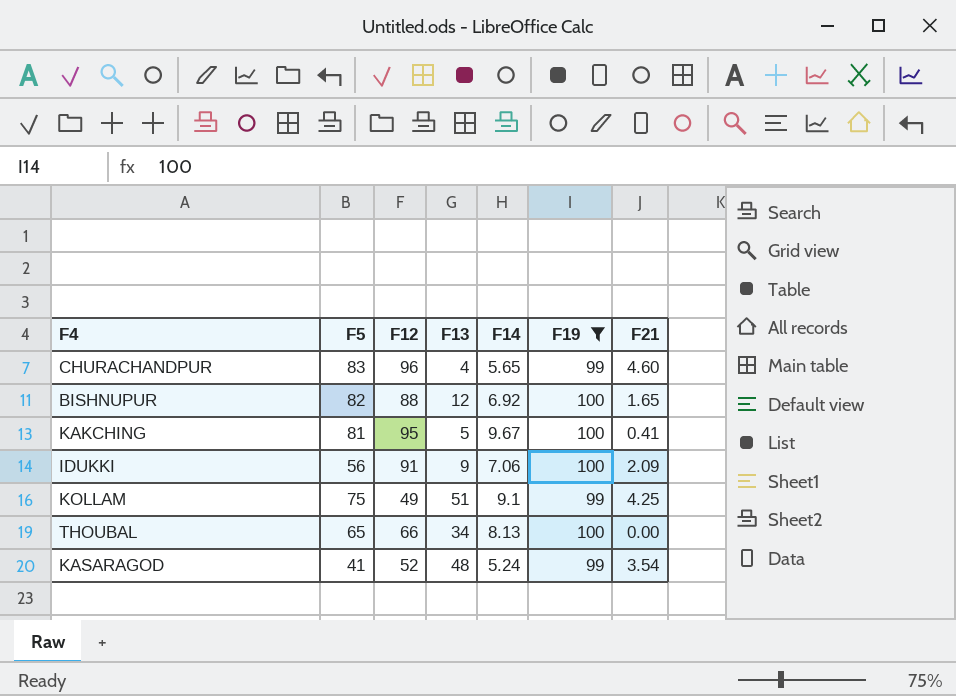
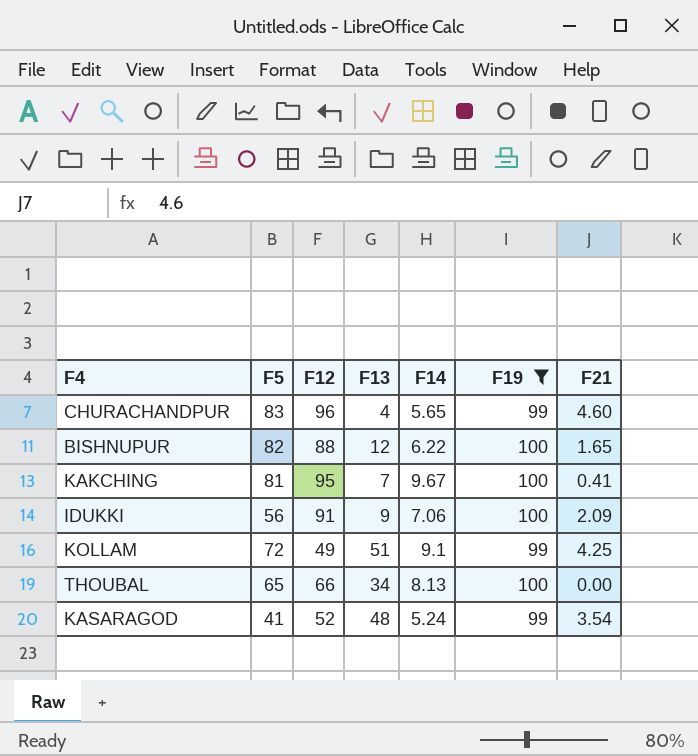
BISHNUPUR | F14: 6.92 -> 6.22
KAKCHING | F13: 5 -> 7
KOLLAM | F5: 75 -> 72

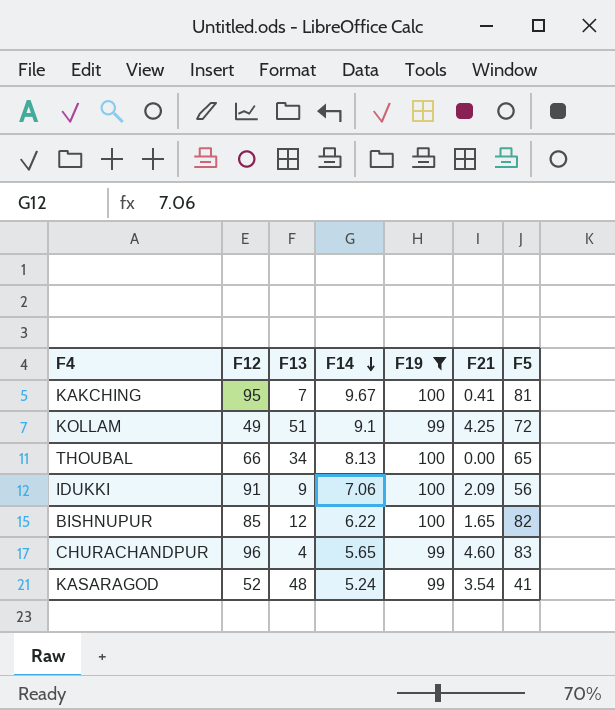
row order: none -> F14 descending
column F5 | position: 2 -> 7
BISHNUPUR | F12: 88 -> 85

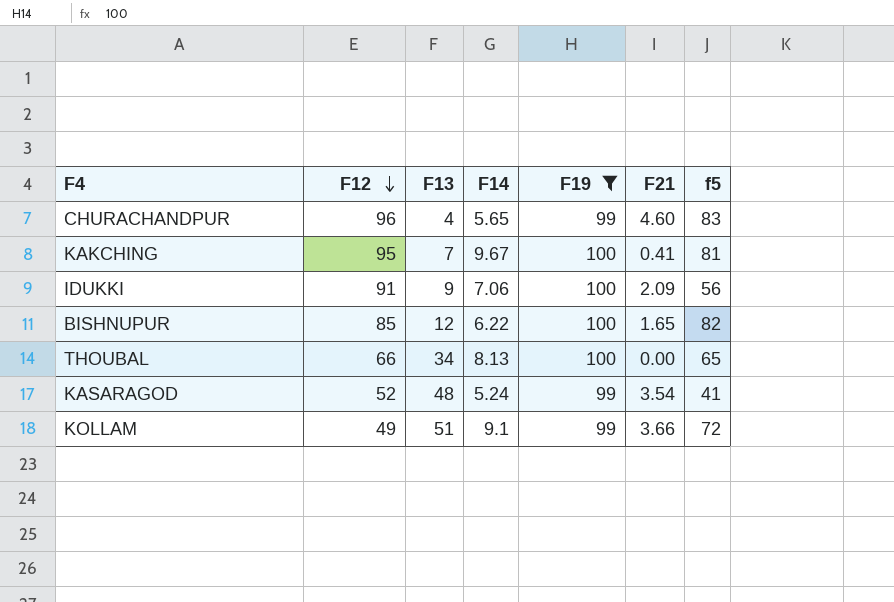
row order: F14 descending -> F12 descending
column name: F5 -> f5
KOLLAM | F21: 4.25 -> 3.66

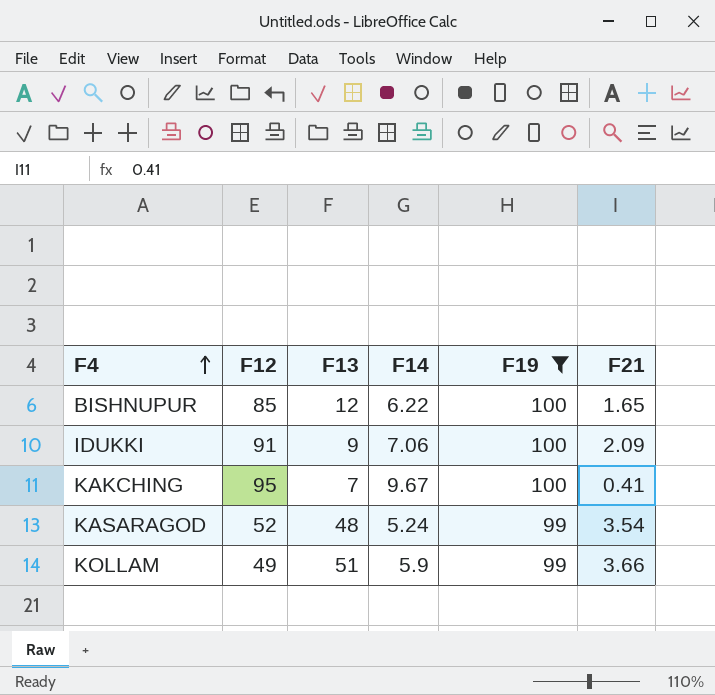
row order: F12 descending -> F4 ascending
column f5 | position: 7 -> none
row CHURACHANDPUR: 96 | 4 | 5.65 | 99 | 4.60 | 83 -> none
row THOUBAL: 66 | 34 | 8.13 | 100 | 0.00 | 65 -> none
KOLLAM | F14: 9.1 -> 5.9

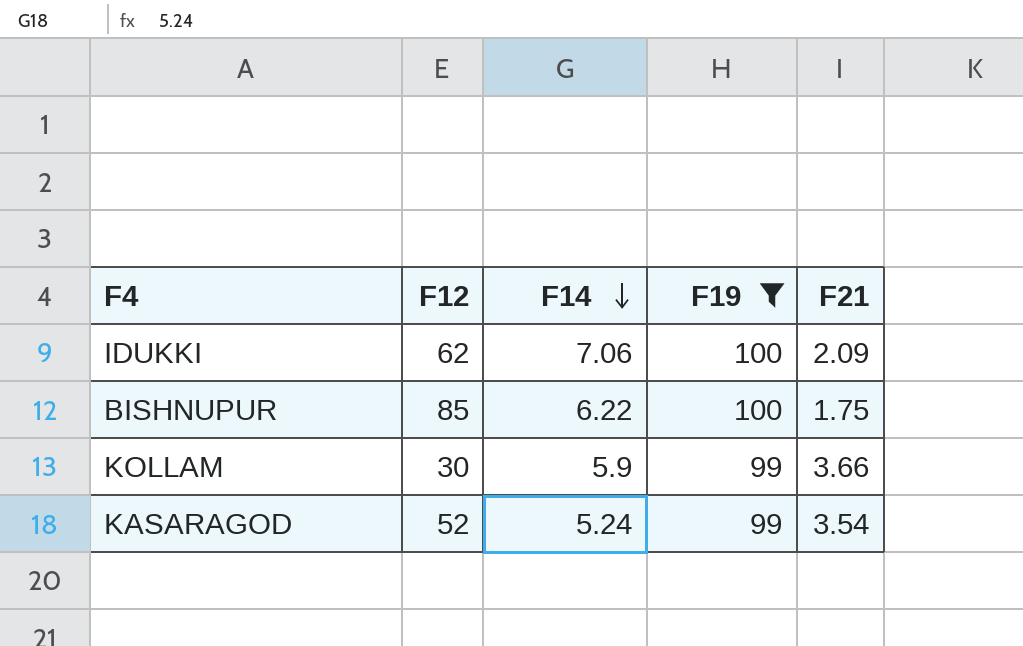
row order: F4 ascending -> F14 descending
column F13 | position: 3 -> none
row KAKCHING: 95 | 7 | 9.67 | 100 | 0.41 -> none
IDUKKI | F12: 91 -> 62
BISHNUPUR | F21: 1.65 -> 1.75
KOLLAM | F12: 49 -> 30

